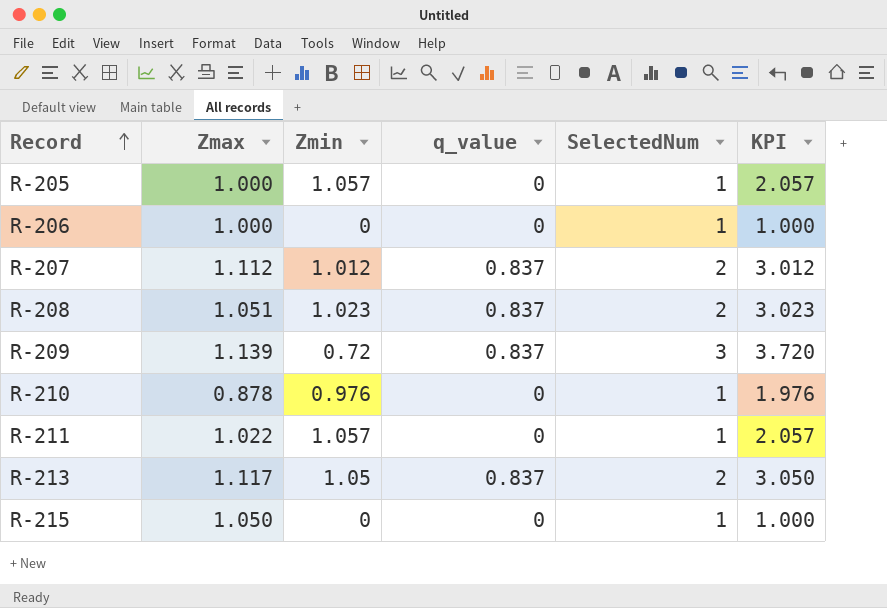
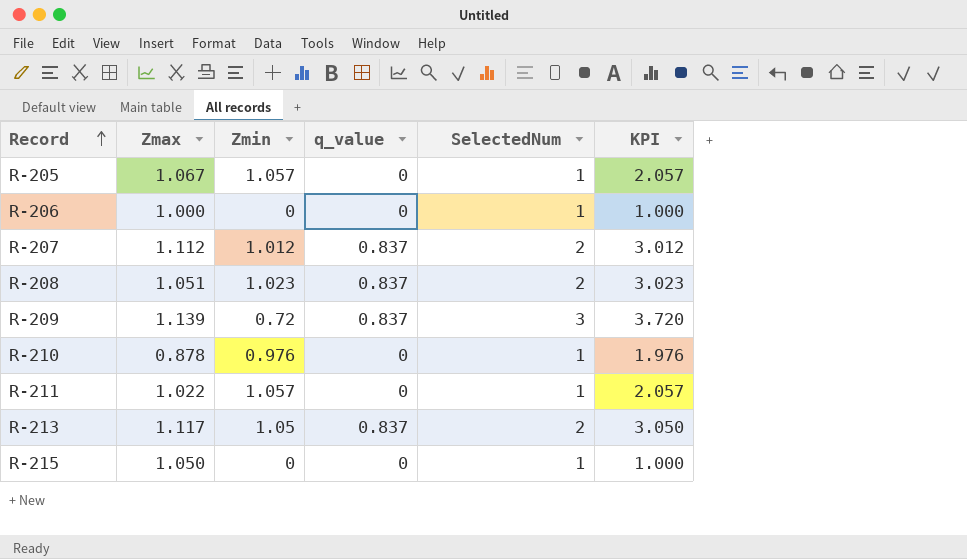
R-205 | Zmax: 1.000 -> 1.067

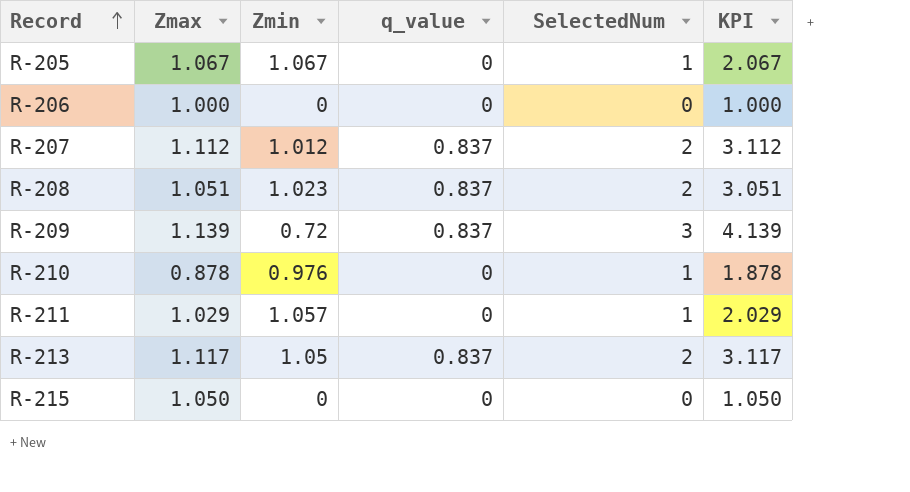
column KPI | formula: [Zmin] + [SelectedNum] -> [Zmax] + [SelectedNum]
R-205 | Zmin: 1.057 -> 1.067
R-206 | SelectedNum: 1 -> 0
R-211 | Zmax: 1.022 -> 1.029
R-215 | SelectedNum: 1 -> 0

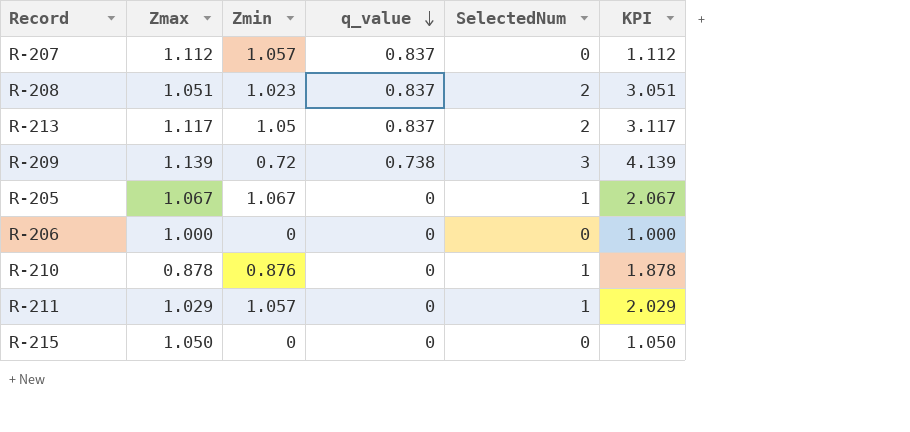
row order: Record ascending -> q_value descending
R-207 | Zmin: 1.012 -> 1.057
R-207 | SelectedNum: 2 -> 0
R-207 | KPI: 3.112 -> 1.112
R-209 | q_value: 0.837 -> 0.738
R-210 | Zmin: 0.976 -> 0.876

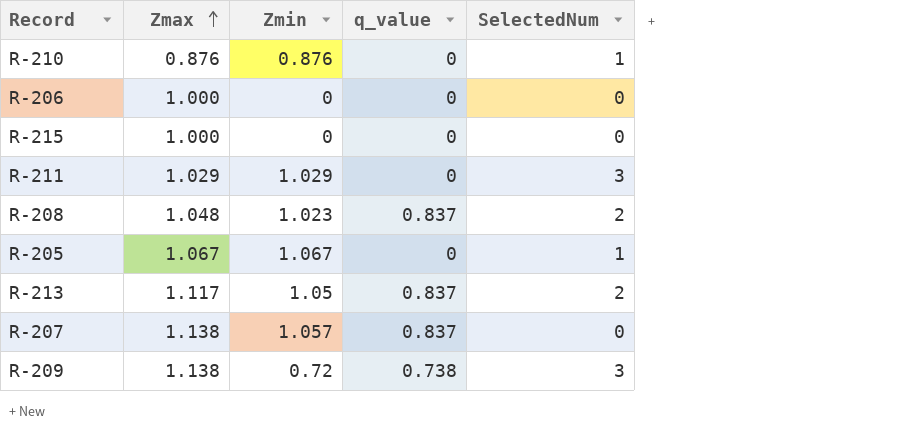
row order: q_value descending -> Zmax ascending
column KPI | formula: [Zmax] + [SelectedNum] -> none
R-210 | Zmax: 0.878 -> 0.876
R-215 | Zmax: 1.050 -> 1.000
R-211 | Zmin: 1.057 -> 1.029
R-211 | SelectedNum: 1 -> 3
R-208 | Zmax: 1.051 -> 1.048
R-207 | Zmax: 1.112 -> 1.138
R-209 | Zmax: 1.139 -> 1.138

